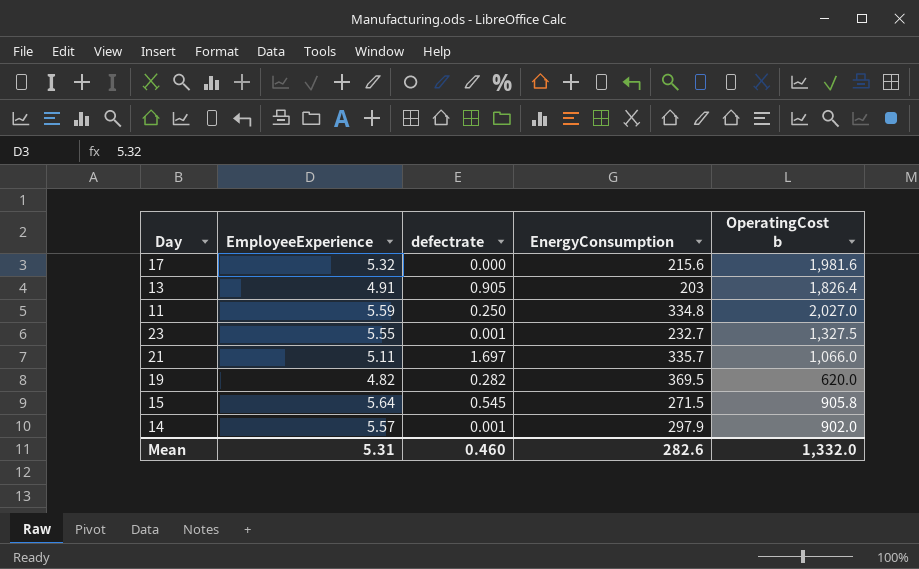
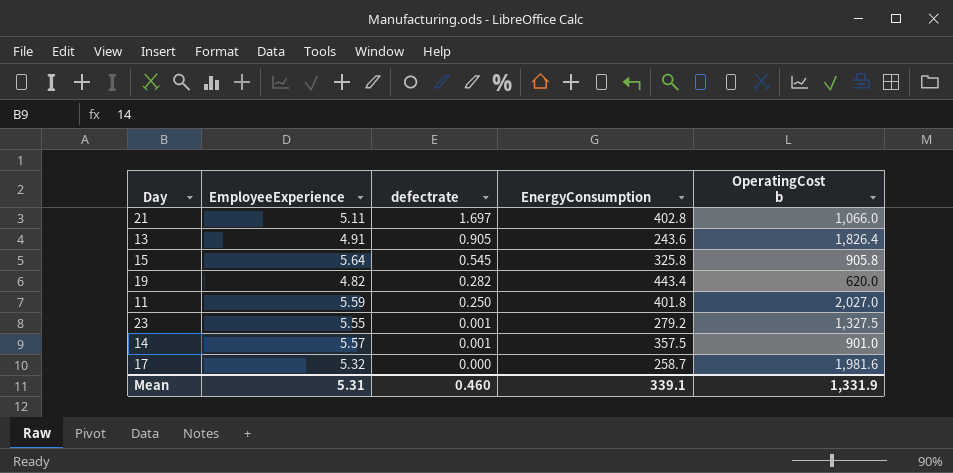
row order: none -> defectrate descending
21 | EnergyConsumption: 335.7 -> 402.8
13 | EnergyConsumption: 203 -> 243.6
15 | EnergyConsumption: 271.5 -> 325.8
19 | EnergyConsumption: 369.5 -> 443.4
11 | EnergyConsumption: 334.8 -> 401.8
23 | EnergyConsumption: 232.7 -> 279.2
14 | EnergyConsumption: 297.9 -> 357.5
14 | OperatingCost b: 902.0 -> 901.0
17 | EnergyConsumption: 215.6 -> 258.7
Mean | EnergyConsumption: 282.6 -> 339.1
Mean | OperatingCost b: 1,332.0 -> 1,331.9

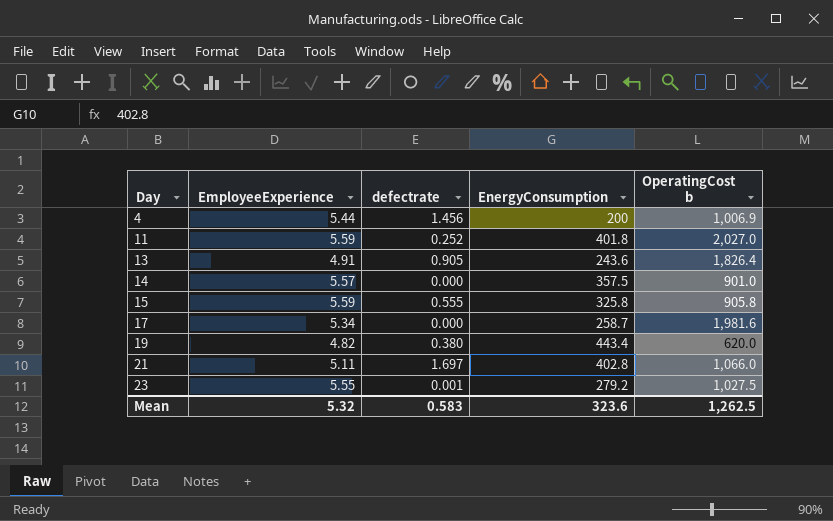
row order: defectrate descending -> Day ascending
row 4: none -> 5.44 | 1.456 | 200 | 1,006.9
11 | defectrate: 0.250 -> 0.252
14 | defectrate: 0.001 -> 0.000
15 | EmployeeExperience: 5.64 -> 5.59
15 | defectrate: 0.545 -> 0.555
17 | EmployeeExperience: 5.32 -> 5.34
19 | defectrate: 0.282 -> 0.380
23 | OperatingCost b: 1,327.5 -> 1,027.5
Mean | EmployeeExperience: 5.31 -> 5.32
Mean | defectrate: 0.460 -> 0.583
Mean | EnergyConsumption: 339.1 -> 323.6
Mean | OperatingCost b: 1,331.9 -> 1,262.5

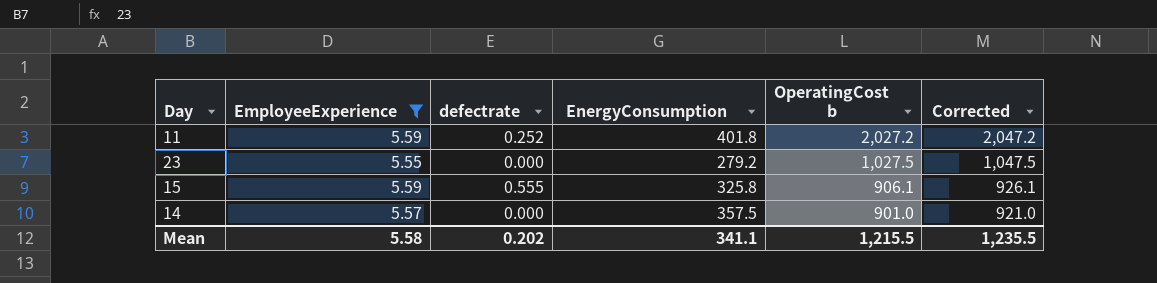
filter: none -> EmployeeExperience >= 5.55
row order: Day ascending -> OperatingCost b descending
column Corrected | formula: none -> [OperatingCost b] + 20
11 | OperatingCost b: 2,027.0 -> 2,027.2
23 | defectrate: 0.001 -> 0.000
15 | OperatingCost b: 905.8 -> 906.1
Mean | EmployeeExperience: 5.32 -> 5.58
Mean | defectrate: 0.583 -> 0.202
Mean | EnergyConsumption: 323.6 -> 341.1
Mean | OperatingCost b: 1,262.5 -> 1,215.5

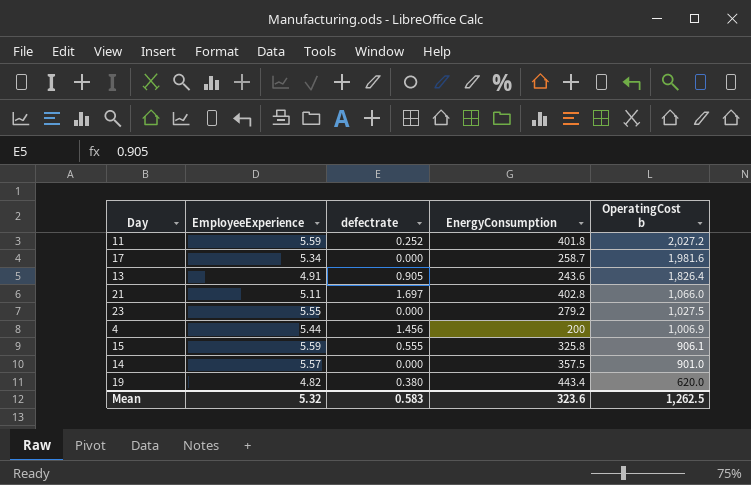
filter: EmployeeExperience >= 5.55 -> none
column Corrected | formula: [OperatingCost b] + 20 -> none
Mean | EmployeeExperience: 5.58 -> 5.32
Mean | defectrate: 0.202 -> 0.583
Mean | EnergyConsumption: 341.1 -> 323.6
Mean | OperatingCost b: 1,215.5 -> 1,262.5

